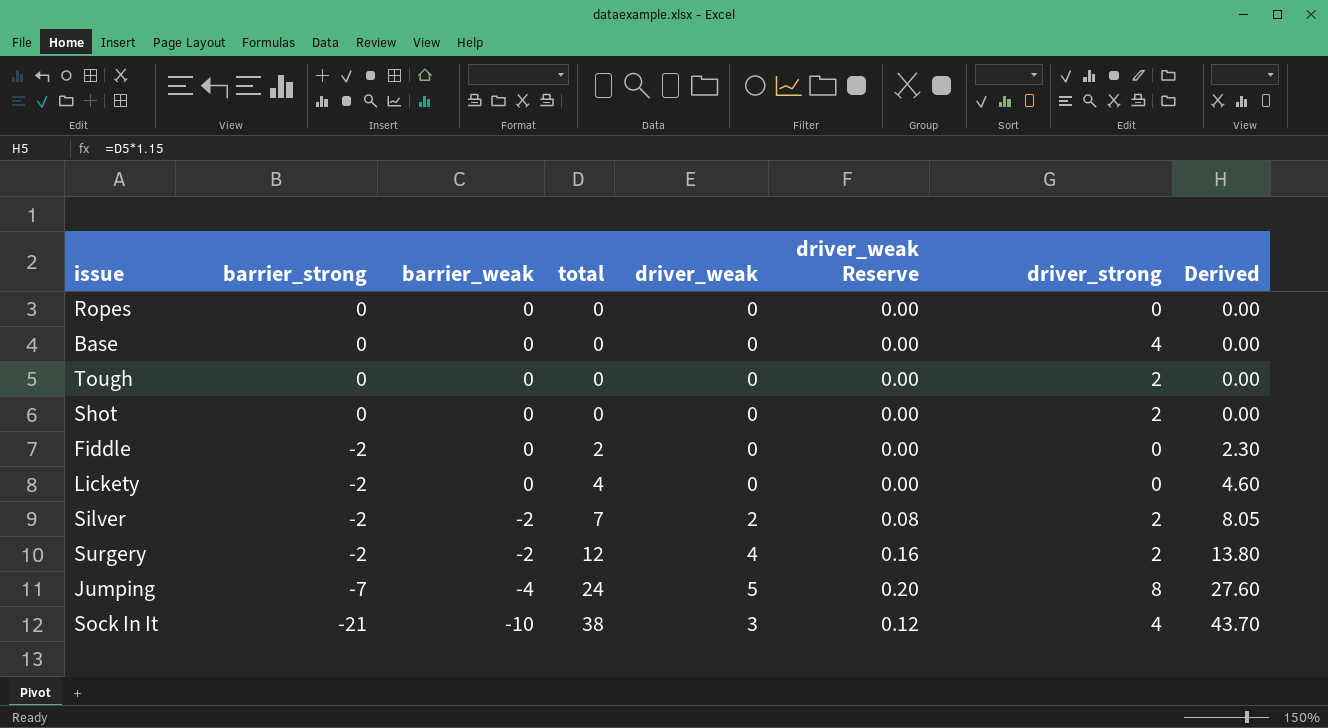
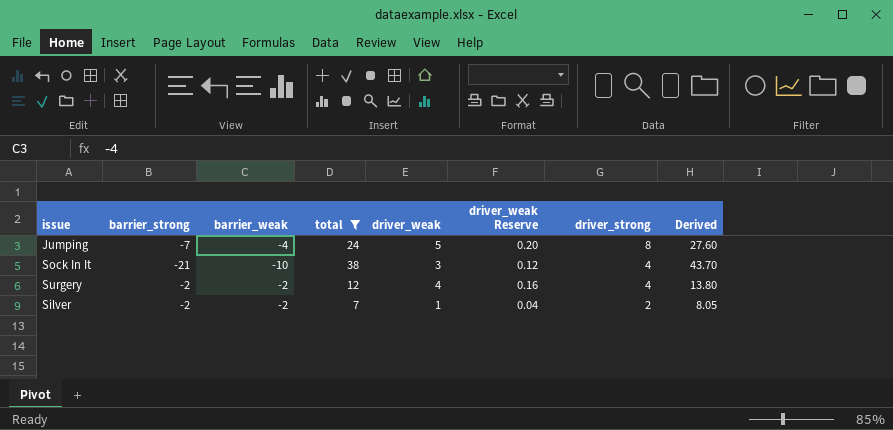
filter: none -> total >= 7
row order: barrier_strong descending -> driver_strong descending
Surgery | driver_strong: 2 -> 4
Silver | driver_weak: 2 -> 1
Silver | driver_weak Reserve: 0.08 -> 0.04

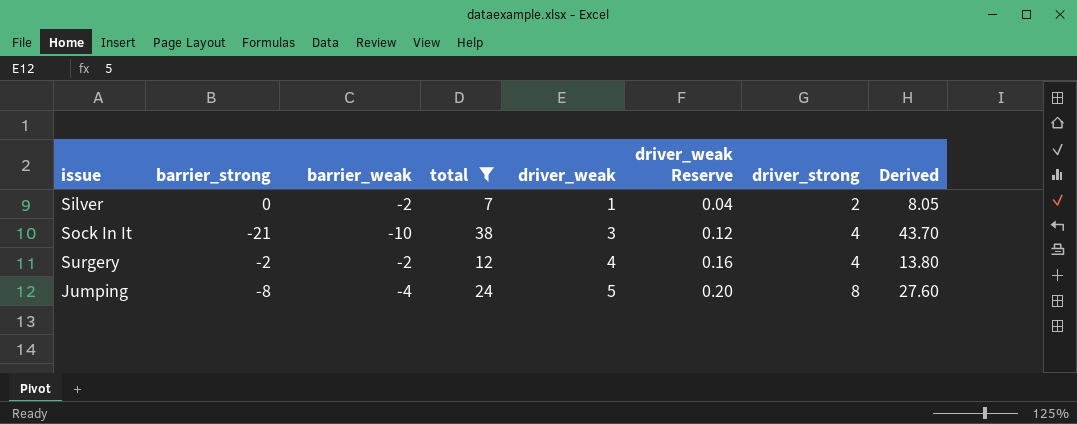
row order: driver_strong descending -> driver_weak ascending
Silver | barrier_strong: -2 -> 0
Jumping | barrier_strong: -7 -> -8

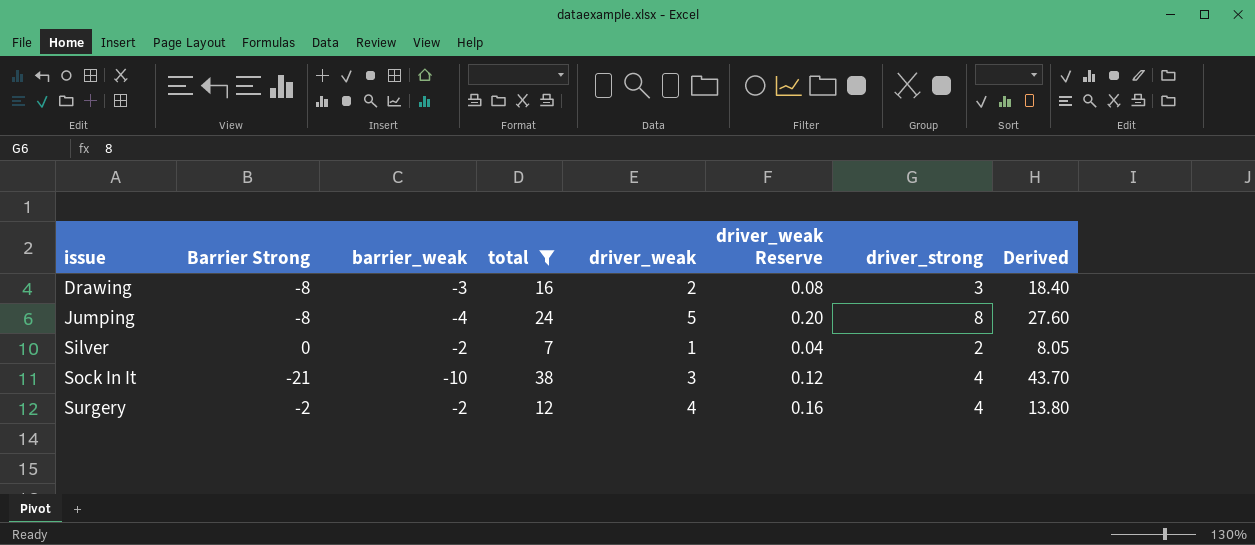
row order: driver_weak ascending -> issue ascending
column name: barrier_strong -> Barrier Strong
row Drawing: none -> -8 | -3 | 16 | 2 | 0.08 | 3 | 18.40

